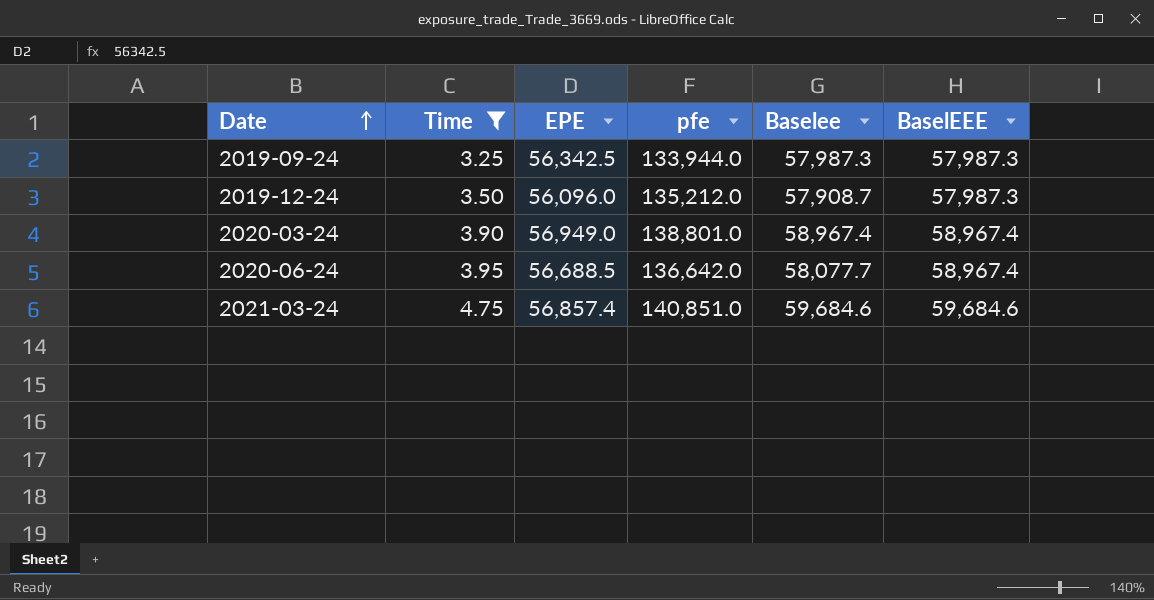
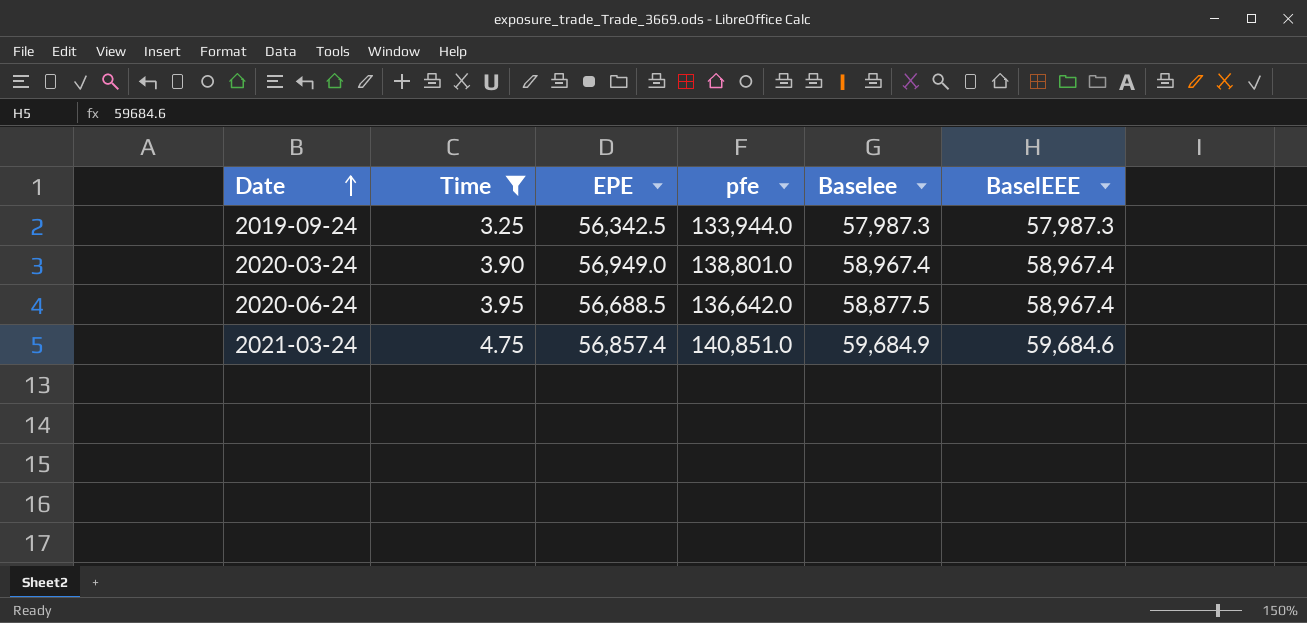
row 2019-12-24: 3.50 | 56,096.0 | 135,212.0 | 57,908.7 | 57,987.3 -> none
2020-06-24 | Baselee: 58,077.7 -> 58,877.5
2021-03-24 | Baselee: 59,684.6 -> 59,684.9

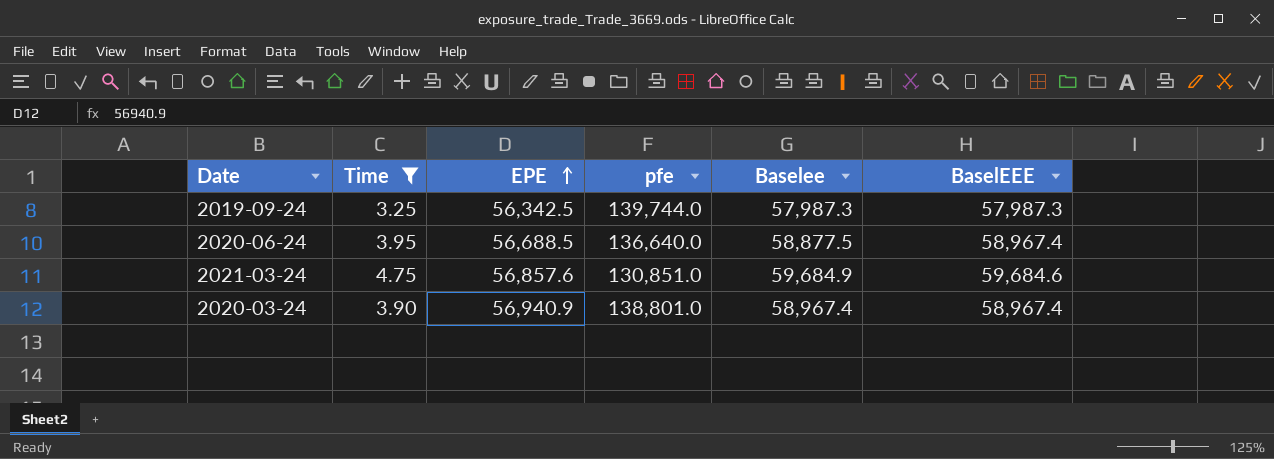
row order: Date ascending -> EPE ascending
2019-09-24 | pfe: 133,944.0 -> 139,744.0
2020-06-24 | pfe: 136,642.0 -> 136,640.0
2021-03-24 | EPE: 56,857.4 -> 56,857.6
2021-03-24 | pfe: 140,851.0 -> 130,851.0
2020-03-24 | EPE: 56,949.0 -> 56,940.9

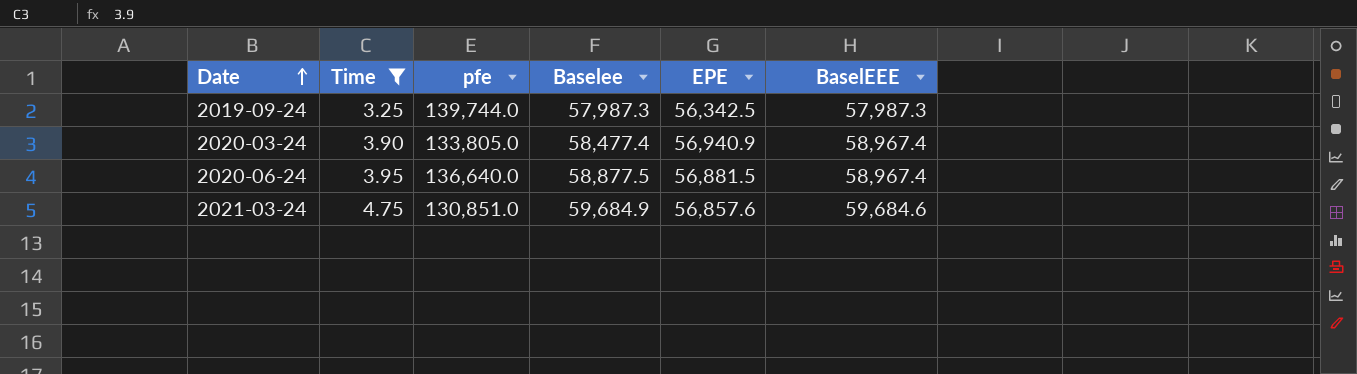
row order: EPE ascending -> Date ascending
column EPE | position: 3 -> 5
2020-03-24 | pfe: 138,801.0 -> 133,805.0
2020-03-24 | Baselee: 58,967.4 -> 58,477.4
2020-06-24 | EPE: 56,688.5 -> 56,881.5

